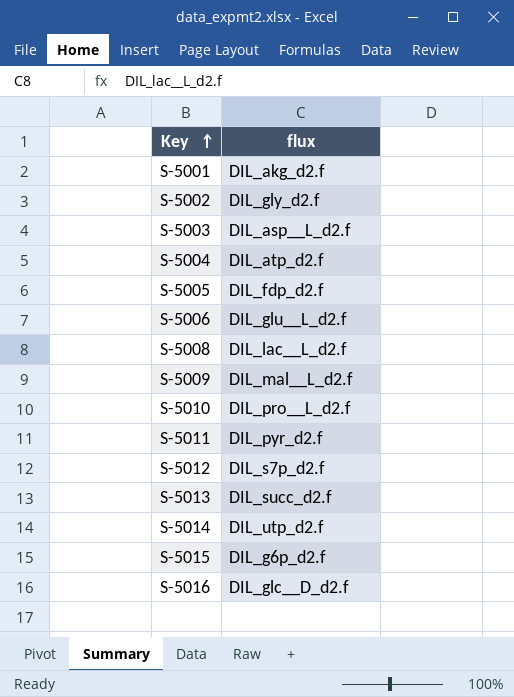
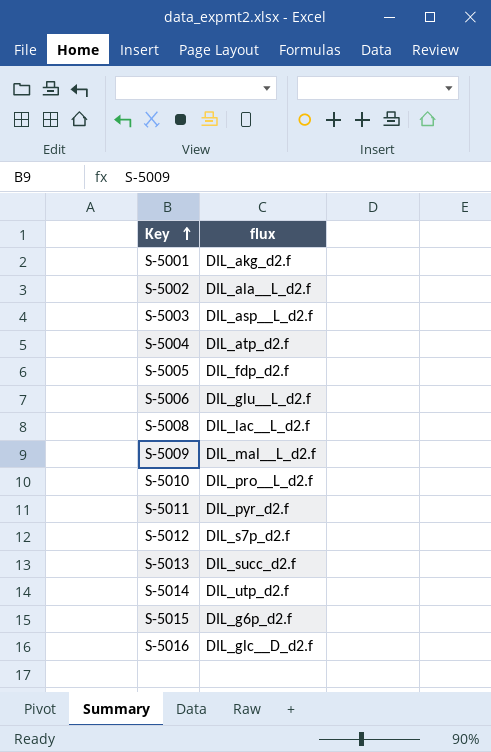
S-5002 | flux: DIL_gly_d2.f -> DIL_ala__L_d2.f

